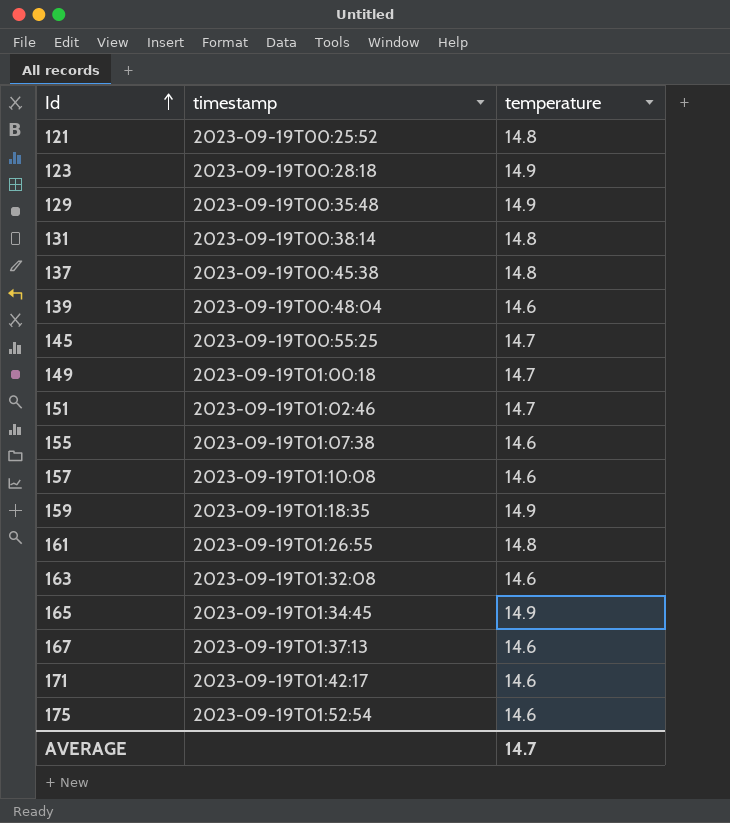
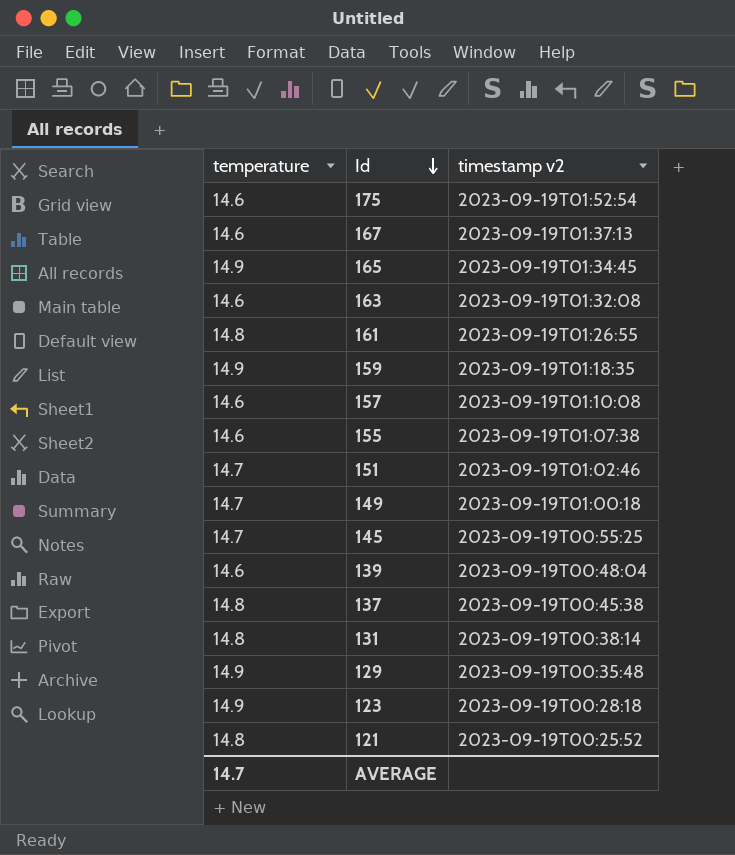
row order: Id ascending -> Id descending
column temperature | position: 3 -> 1
column name: timestamp -> timestamp v2
row 171: 2023-09-19T01:42:17 | 14.6 -> none

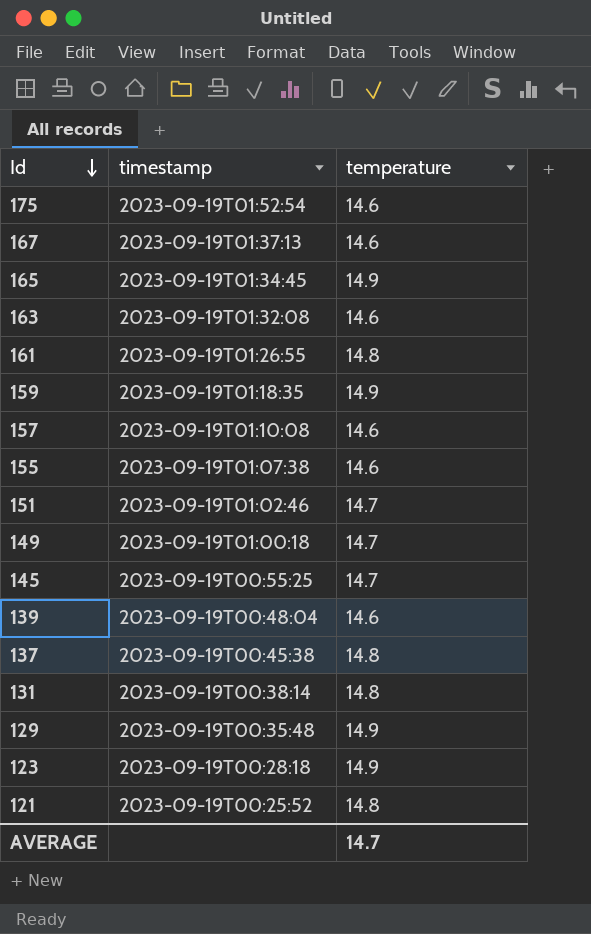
column name: timestamp v2 -> timestamp
column temperature | position: 1 -> 3

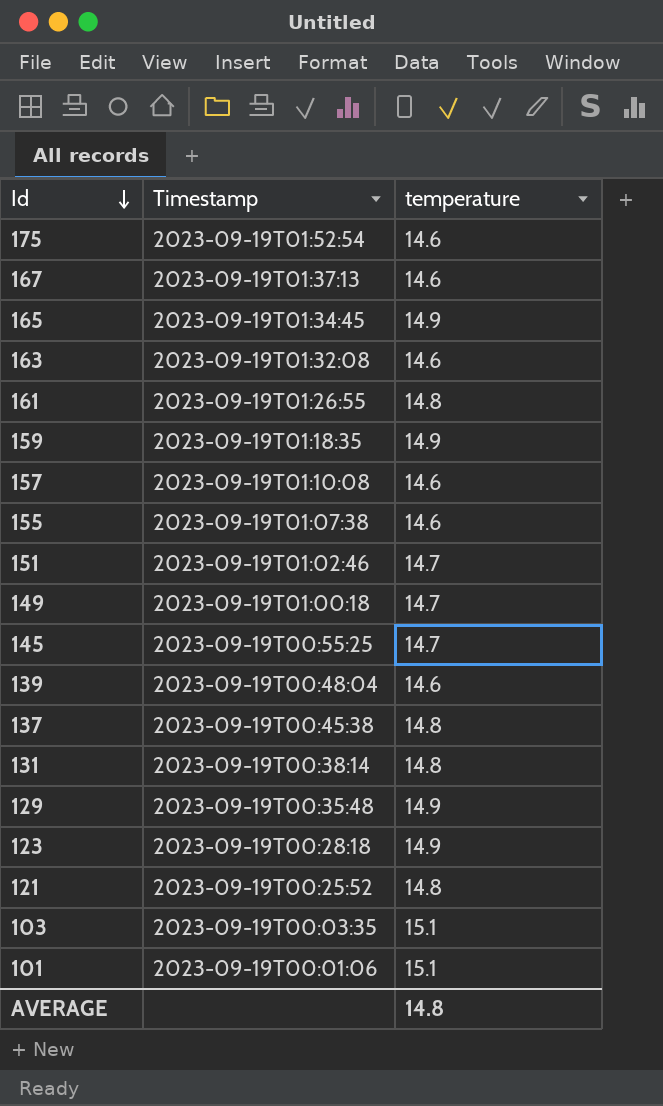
column name: timestamp -> Timestamp
row 103: none -> 2023-09-19T00:03:35 | 15.1
row 101: none -> 2023-09-19T00:01:06 | 15.1
AVERAGE | temperature: 14.7 -> 14.8

